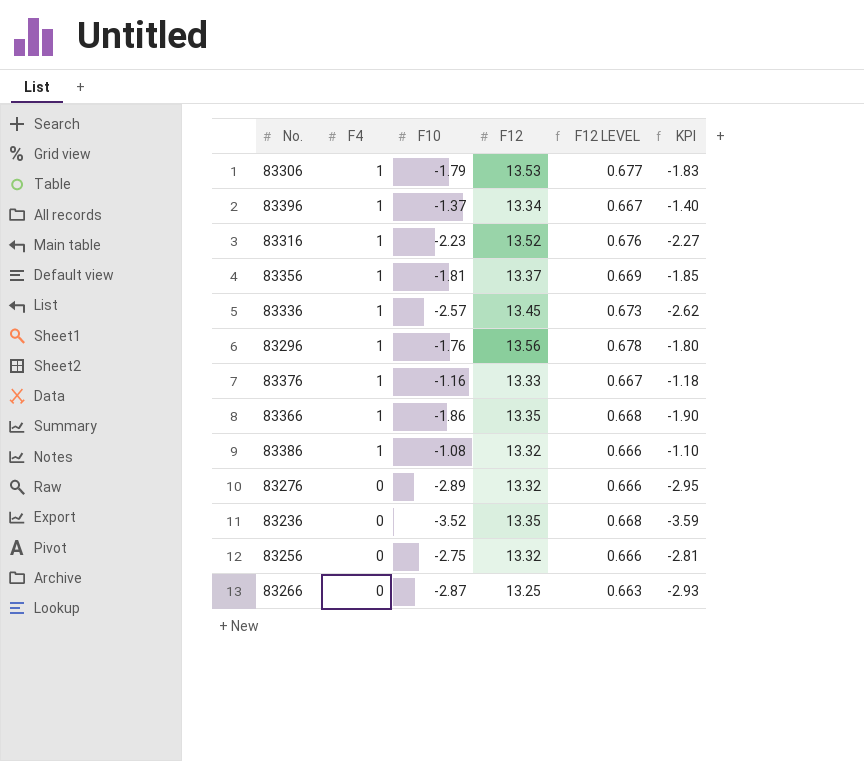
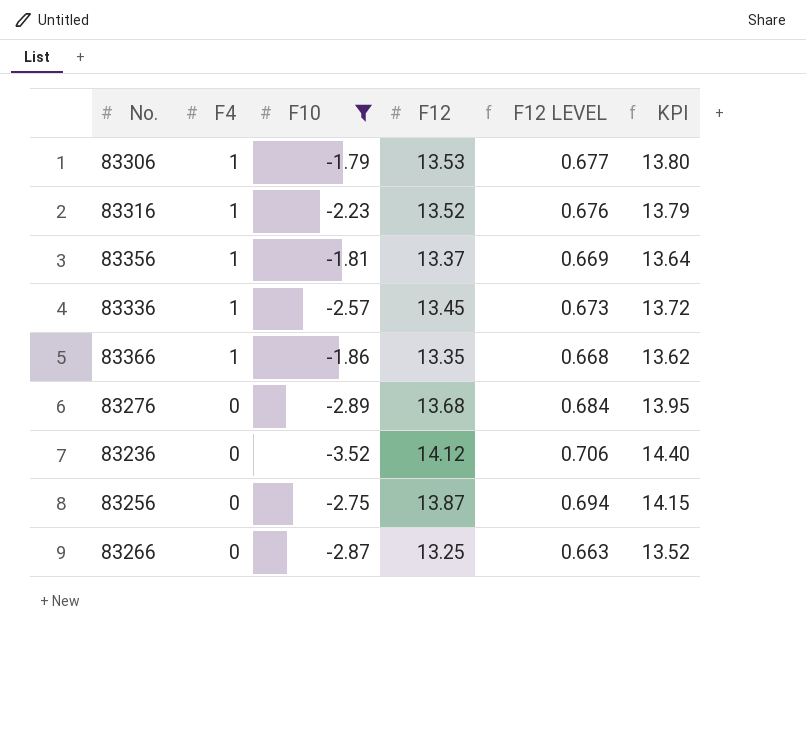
filter: none -> F10 <= -1.79
column KPI | formula: [F10] * 1.02 -> [F12] * 1.02
83276 | F12: 13.32 -> 13.68
83276 | F12 LEVEL: 0.666 -> 0.684
83236 | F12: 13.35 -> 14.12
83236 | F12 LEVEL: 0.668 -> 0.706
83256 | F12: 13.32 -> 13.87
83256 | F12 LEVEL: 0.666 -> 0.694

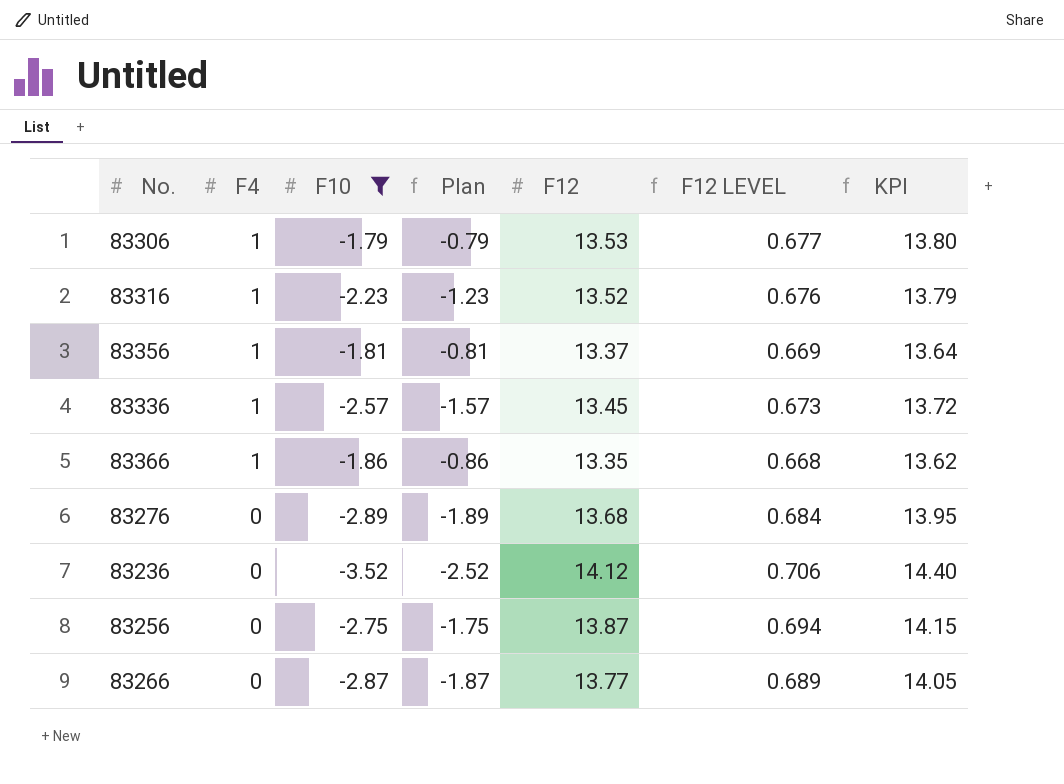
column Plan | formula: none -> [F10] + 1
83266 | F12: 13.25 -> 13.77
83266 | F12 LEVEL: 0.663 -> 0.689
83266 | KPI: 13.52 -> 14.05

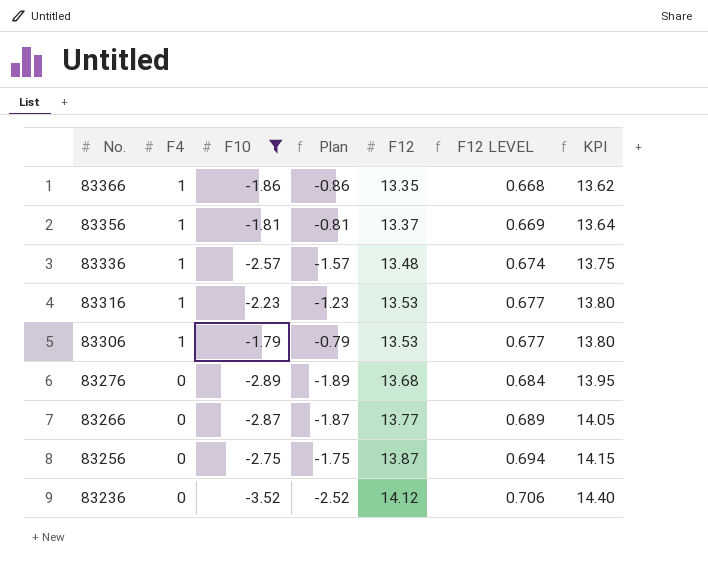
row order: F4 descending -> No. descending
83336 | F12: 13.45 -> 13.48
83336 | F12 LEVEL: 0.673 -> 0.674
83336 | KPI: 13.72 -> 13.75
83316 | F12: 13.52 -> 13.53
83316 | F12 LEVEL: 0.676 -> 0.677
83316 | KPI: 13.79 -> 13.80

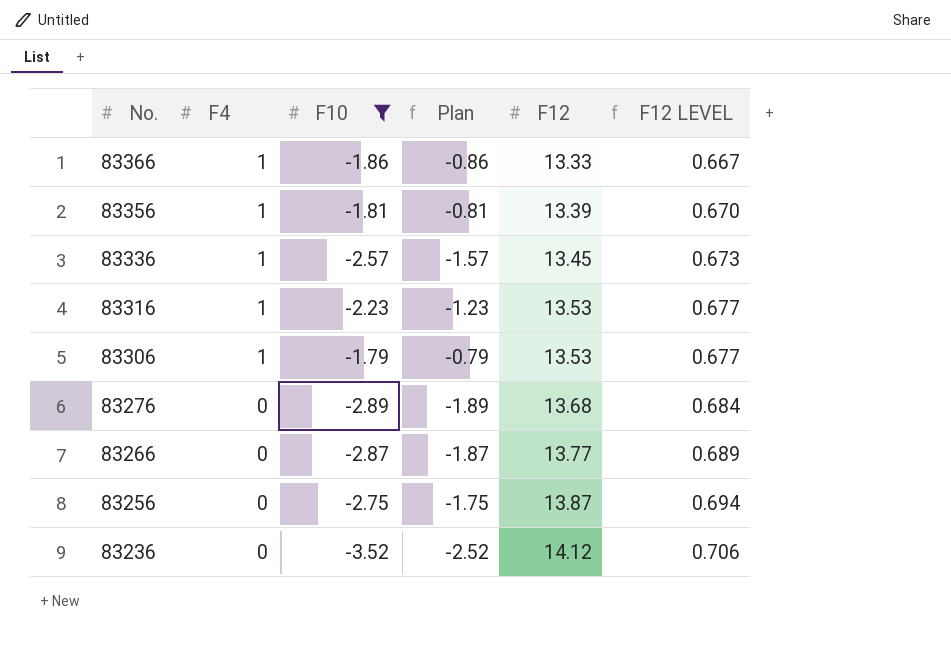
column KPI | formula: [F12] * 1.02 -> none
83366 | F12: 13.35 -> 13.33
83366 | F12 LEVEL: 0.668 -> 0.667
83356 | F12: 13.37 -> 13.39
83356 | F12 LEVEL: 0.669 -> 0.670
83336 | F12: 13.48 -> 13.45
83336 | F12 LEVEL: 0.674 -> 0.673

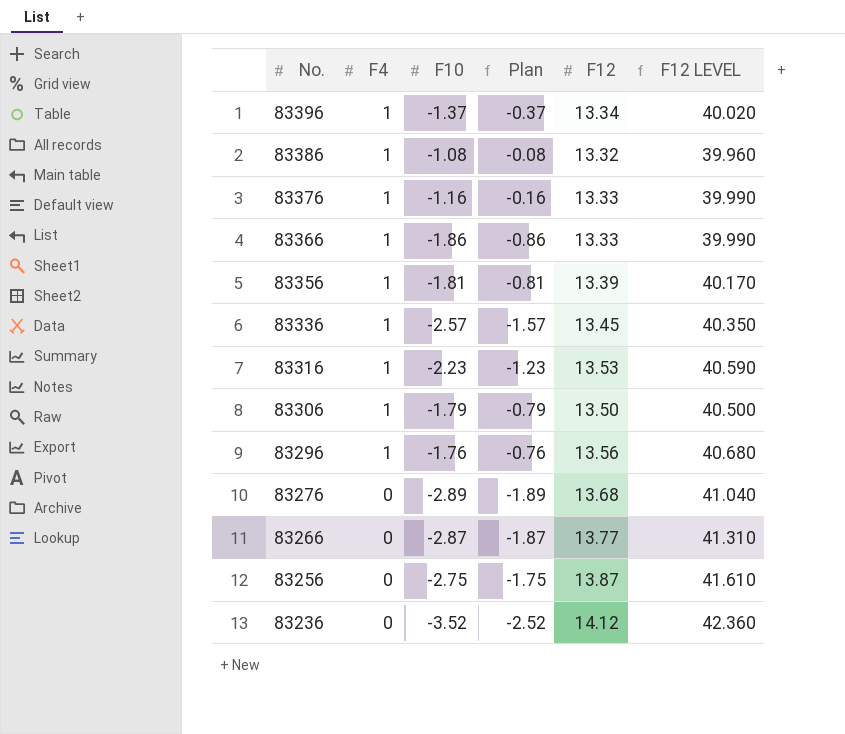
filter: F10 <= -1.79 -> none
column F12 LEVEL | formula: [F12] * 0.05 -> [F12] * 3
83306 | F12: 13.53 -> 13.50

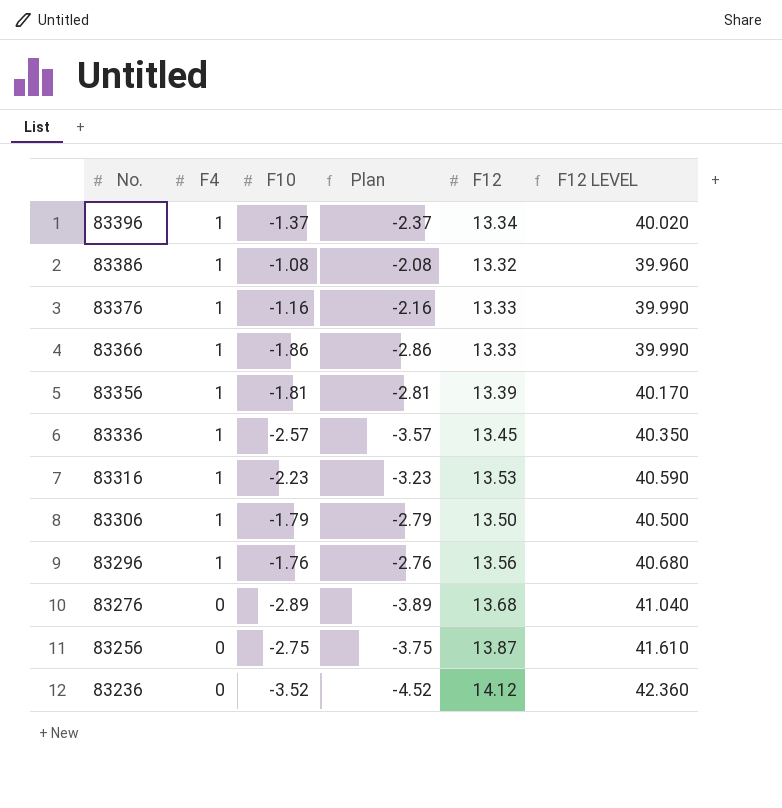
column Plan | formula: [F10] + 1 -> [F10] - 1
row 83266: 0 | -2.87 | -1.87 | 13.77 | 41.310 -> none

